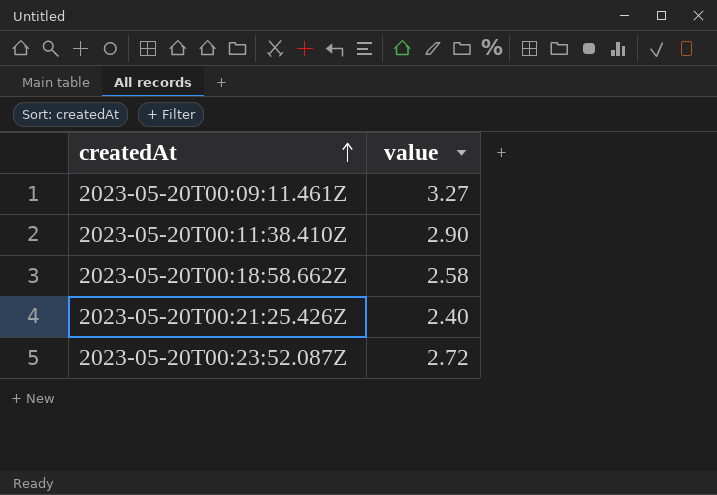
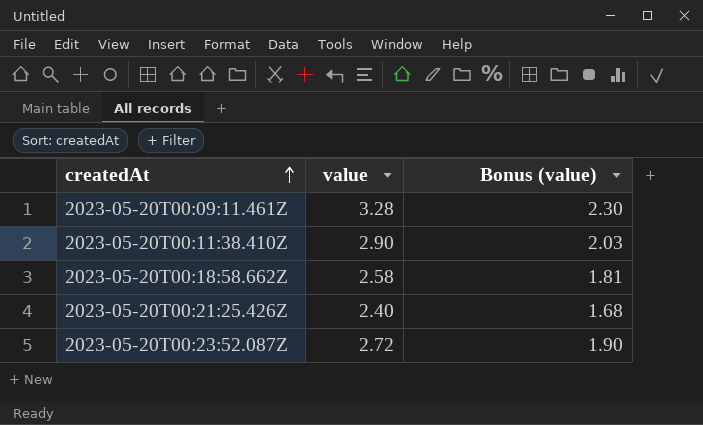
column Bonus (value) | formula: none -> [value] * 0.7
2023-05-20T00:09:11.461Z | value: 3.27 -> 3.28

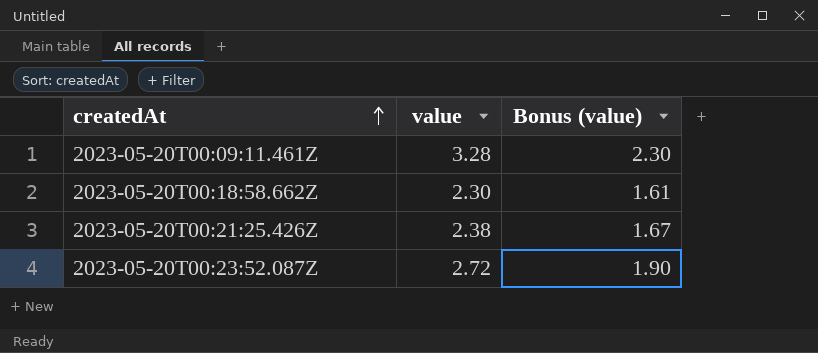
row 2023-05-20T00:11:38.410Z: 2.90 | 2.03 -> none
2023-05-20T00:18:58.662Z | value: 2.58 -> 2.30
2023-05-20T00:18:58.662Z | Bonus (value): 1.81 -> 1.61
2023-05-20T00:21:25.426Z | value: 2.40 -> 2.38
2023-05-20T00:21:25.426Z | Bonus (value): 1.68 -> 1.67

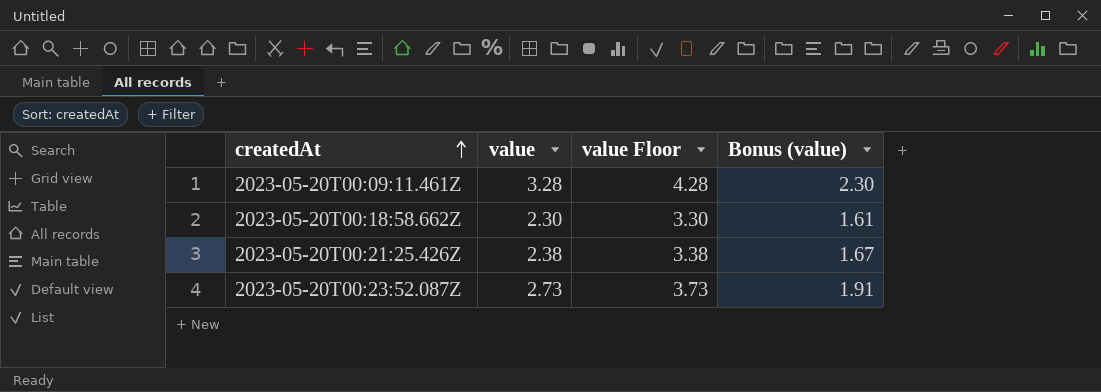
column value Floor | formula: none -> [value] + 1
2023-05-20T00:23:52.087Z | value: 2.72 -> 2.73
2023-05-20T00:23:52.087Z | Bonus (value): 1.90 -> 1.91

